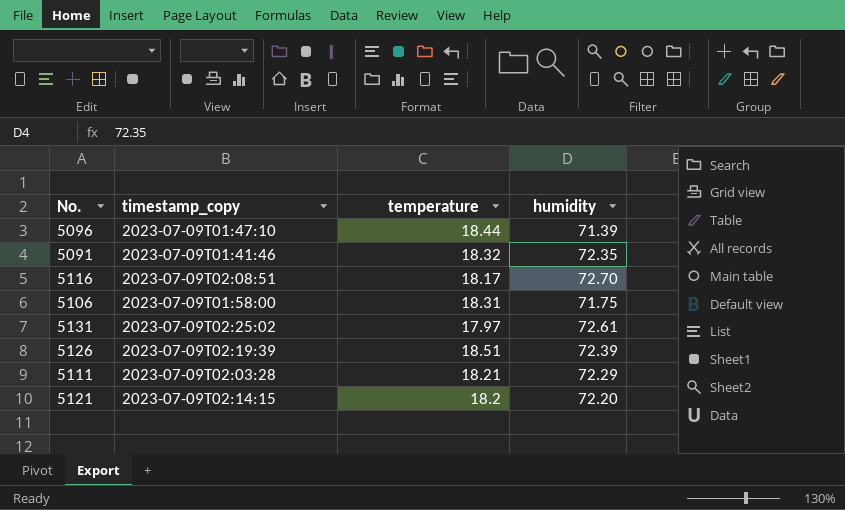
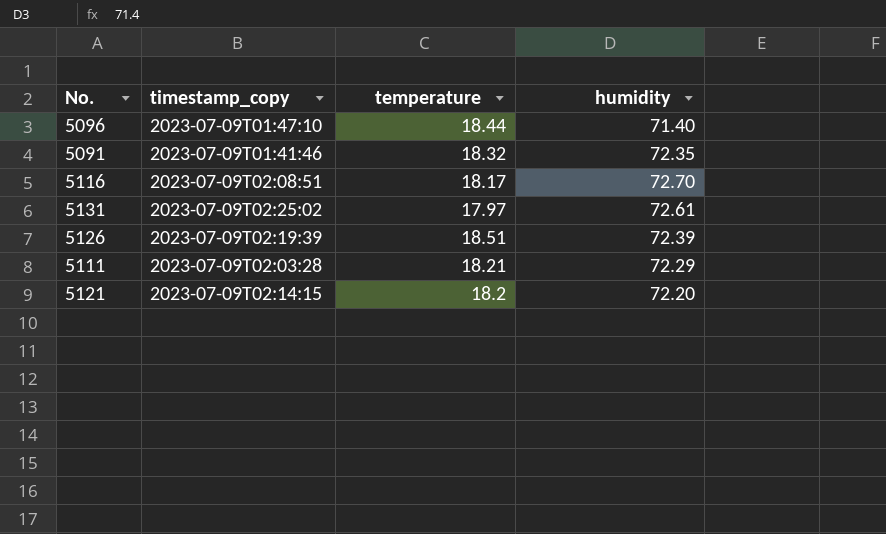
row 5106: 2023-07-09T01:58:00 | 18.31 | 71.75 -> none
5096 | humidity: 71.39 -> 71.40

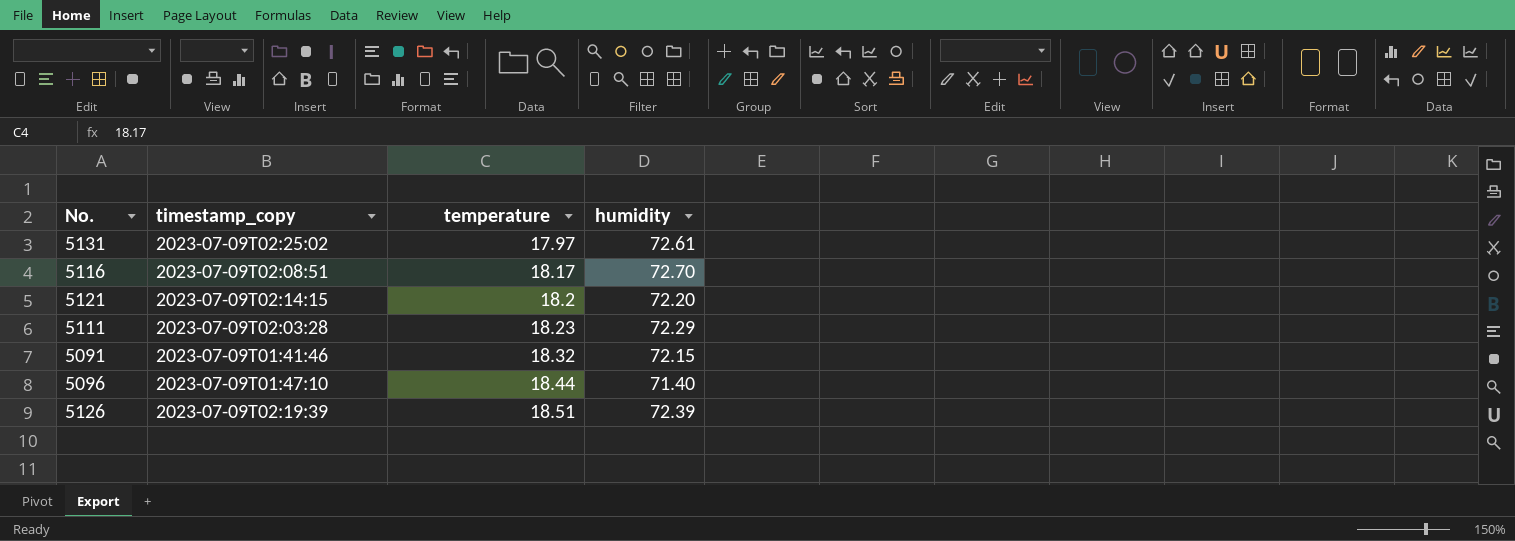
row order: none -> temperature ascending
5111 | temperature: 18.21 -> 18.23
5091 | humidity: 72.35 -> 72.15

